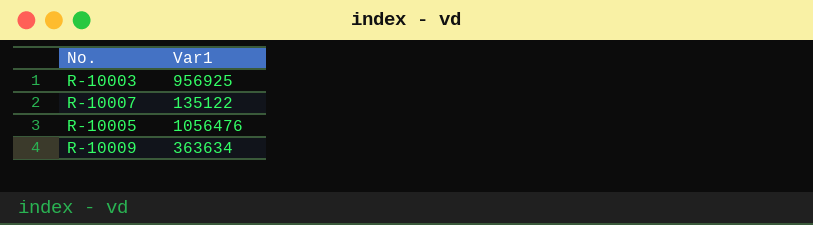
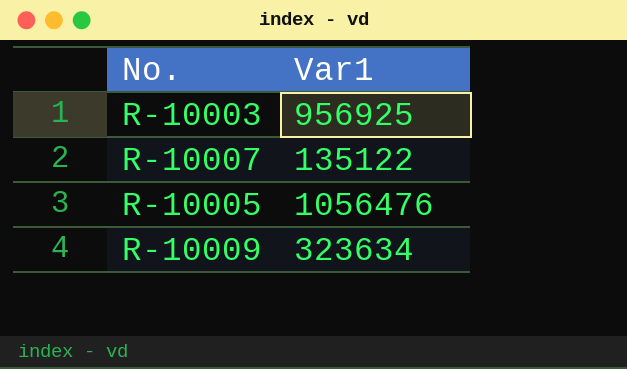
R-10009 | Var1: 363634 -> 323634

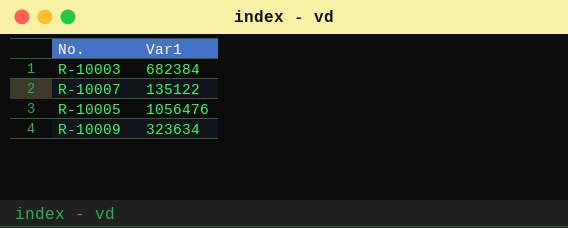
R-10003 | Var1: 956925 -> 682384

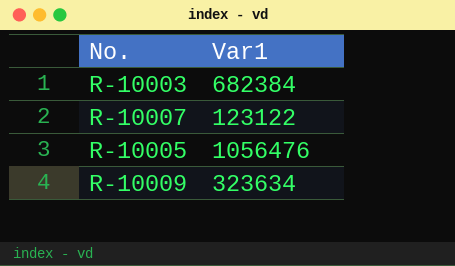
R-10007 | Var1: 135122 -> 123122

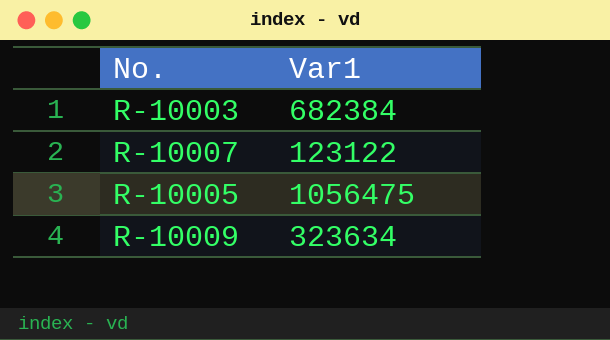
R-10005 | Var1: 1056476 -> 1056475

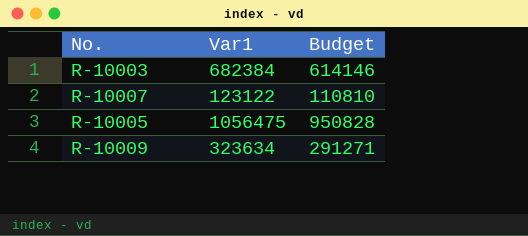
column Budget | formula: none -> [Var1] * 0.9

